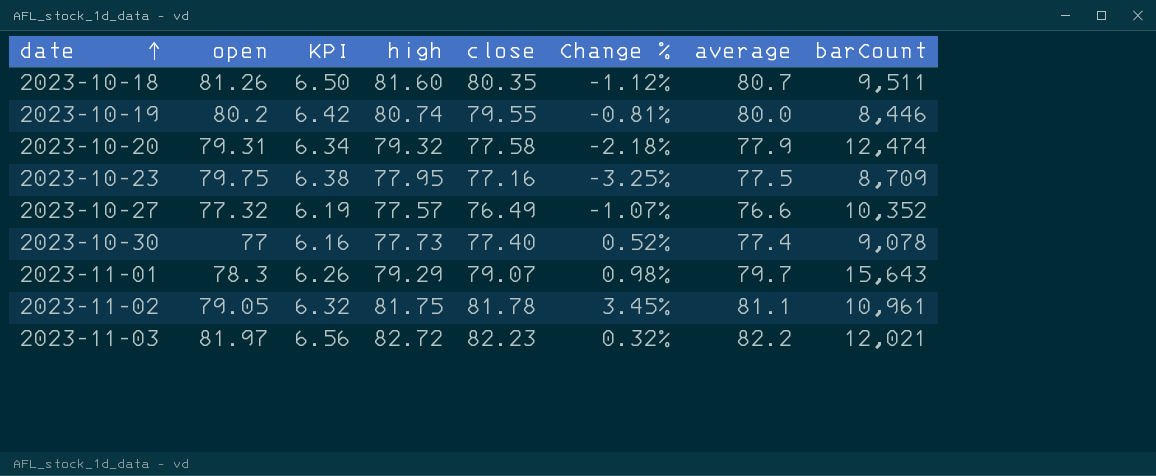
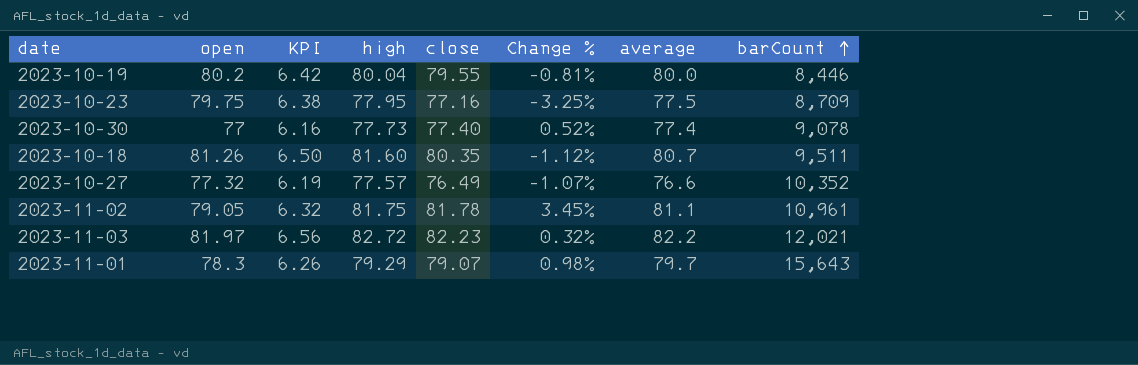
row order: date ascending -> barCount ascending
row 2023-10-20: 79.31 | 6.34 | 79.32 | 77.58 | -2.18% | 77.9 | 12,474 -> none
2023-10-19 | high: 80.74 -> 80.04

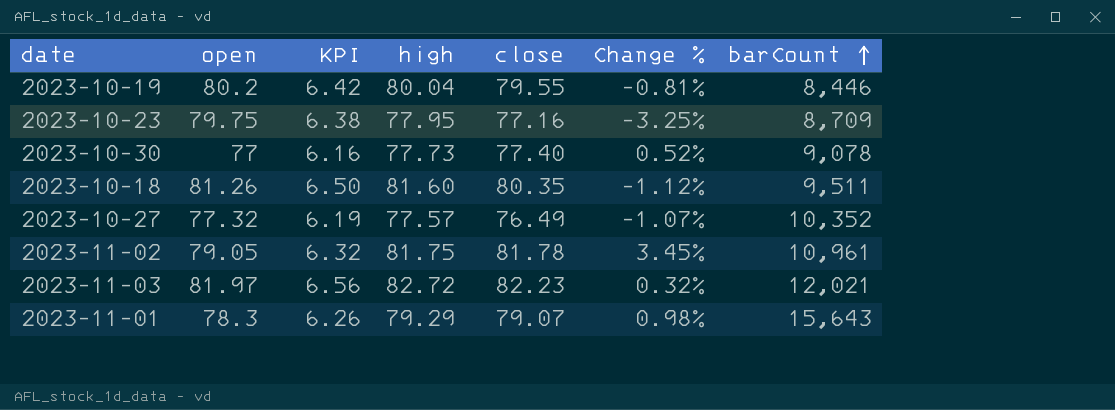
column average | position: 7 -> none

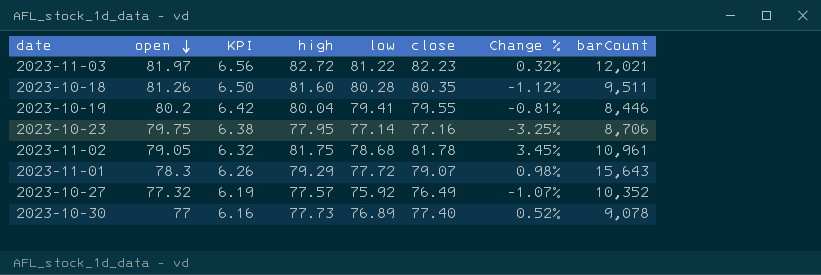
row order: barCount ascending -> open descending
column low | position: none -> 5
2023-10-23 | barCount: 8,709 -> 8,706

